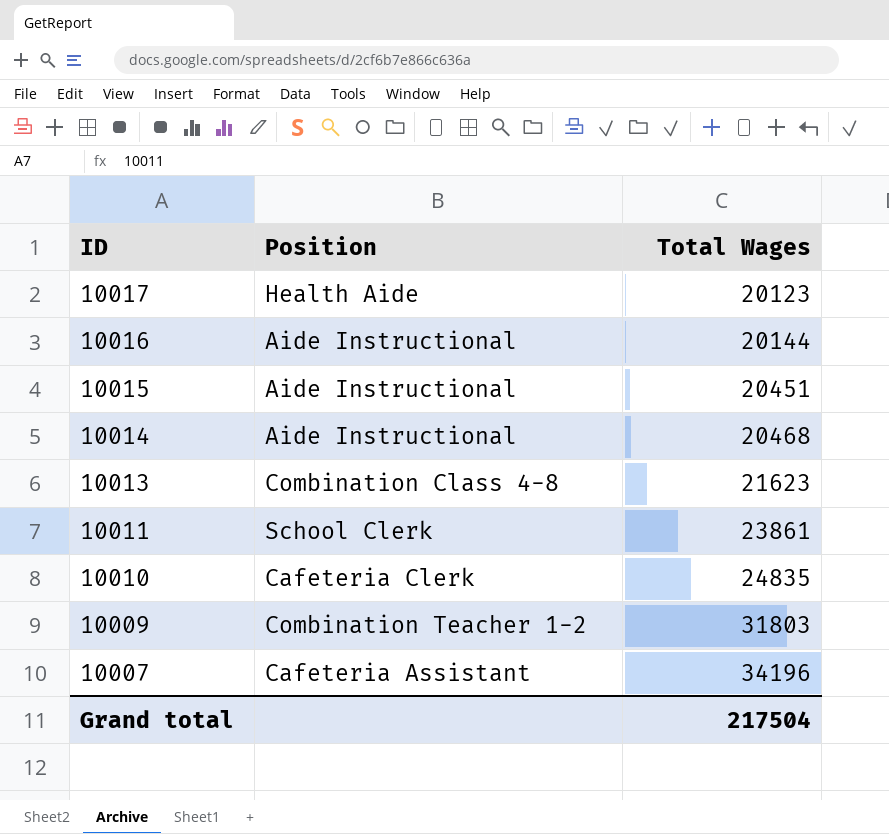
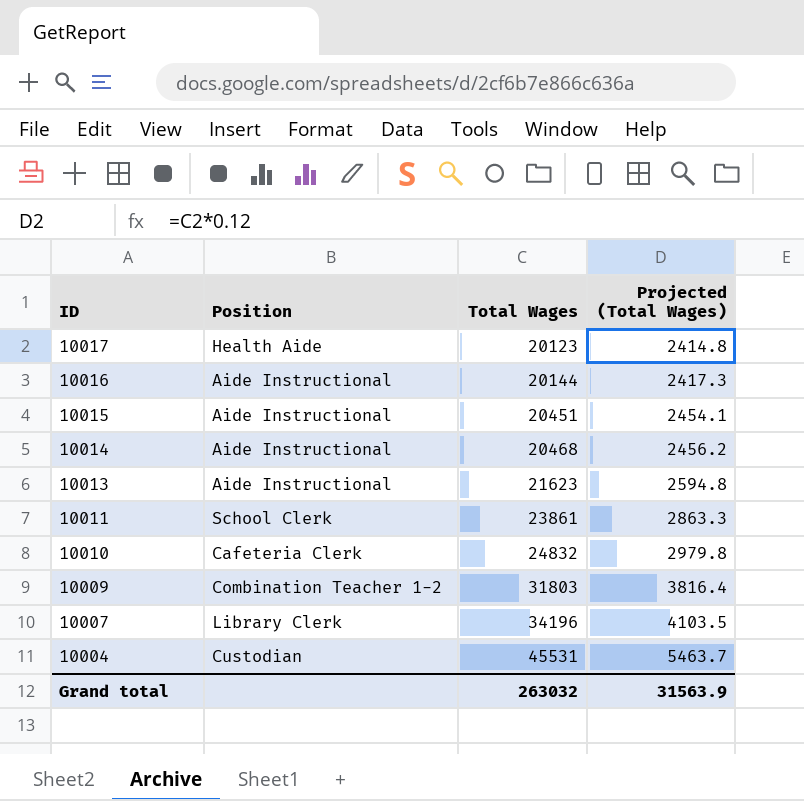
column Projected (Total Wages) | formula: none -> [Total Wages] * 0.12
10013 | Position: Combination Class 4-8 -> Aide Instructional
10010 | Total Wages: 24835 -> 24832
10007 | Position: Cafeteria Assistant -> Library Clerk
row 10004: none -> Custodian | 45531 | 5463.7
Grand total | Total Wages: 217504 -> 263032

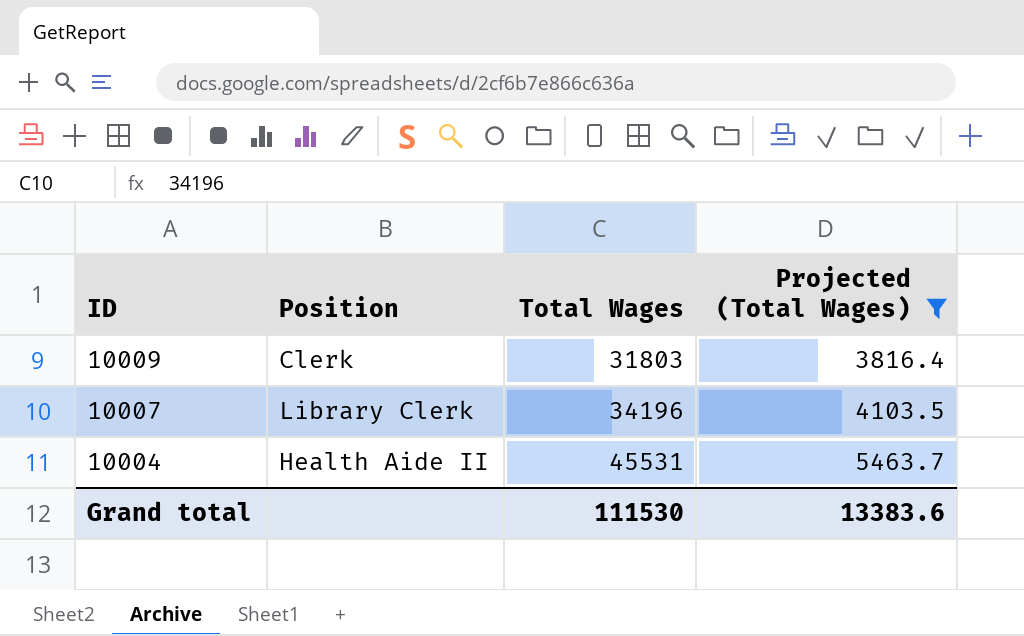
filter: none -> Projected (Total Wages) >= 3816.4
10009 | Position: Combination Teacher 1-2 -> Clerk
10004 | Position: Custodian -> Health Aide II
Grand total | Total Wages: 263032 -> 111530
Grand total | Projected (Total Wages): 31563.9 -> 13383.6

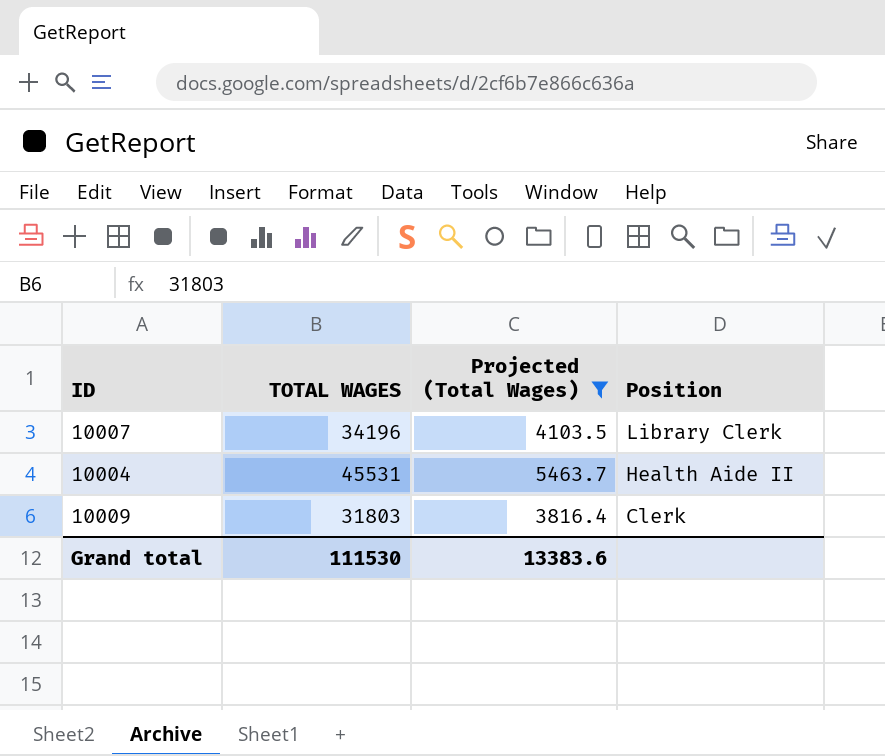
row order: ID descending -> Position descending
column name: Total Wages -> TOTAL WAGES
column Position | position: 2 -> 4

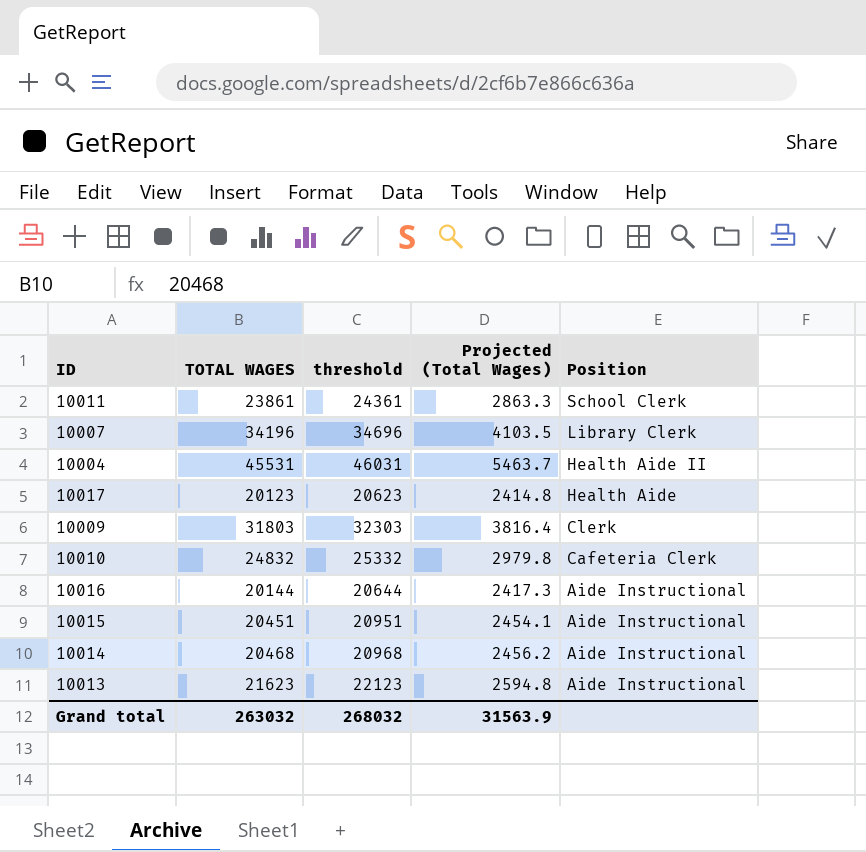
filter: Projected (Total Wages) >= 3816.4 -> none
column threshold | formula: none -> [TOTAL WAGES] + 500
Grand total | TOTAL WAGES: 111530 -> 263032
Grand total | Projected (Total Wages): 13383.6 -> 31563.9

